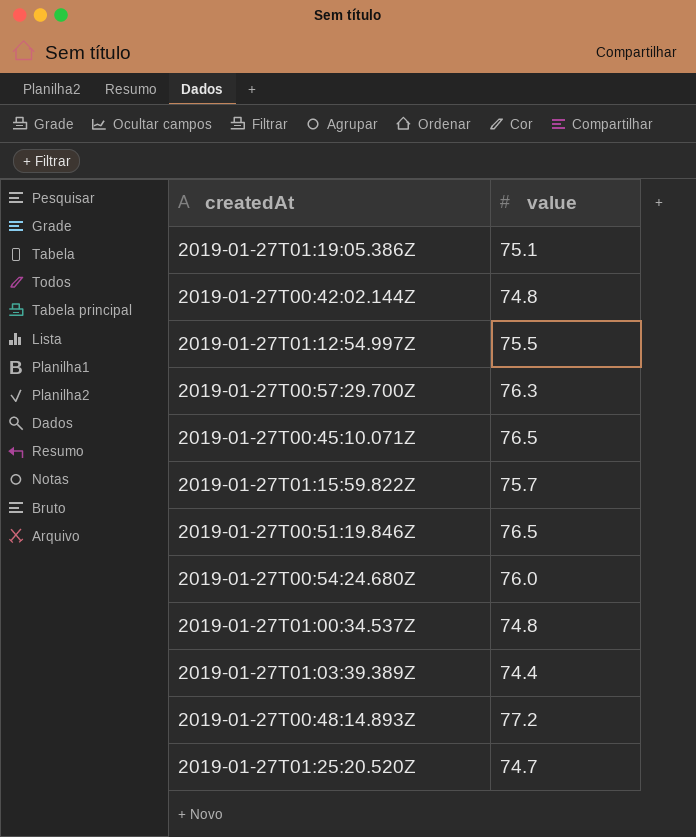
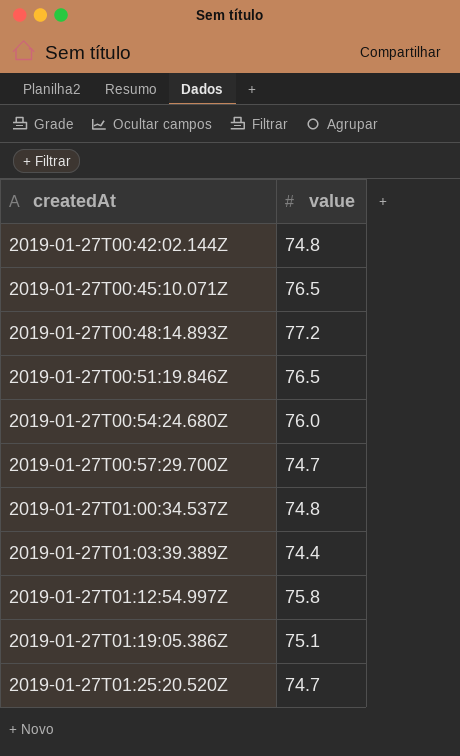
row order: none -> createdAt ascending
row 2019-01-27T01:15:59.822Z: 75.7 -> none
2019-01-27T00:57:29.700Z | value: 76.3 -> 74.7
2019-01-27T01:12:54.997Z | value: 75.5 -> 75.8

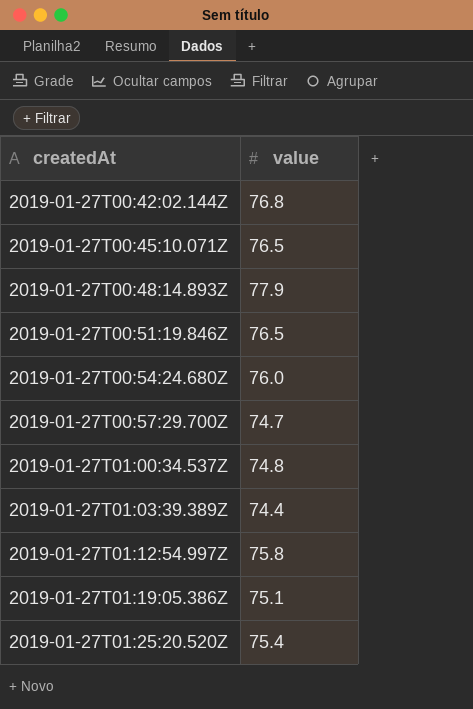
2019-01-27T00:42:02.144Z | value: 74.8 -> 76.8
2019-01-27T00:48:14.893Z | value: 77.2 -> 77.9
2019-01-27T01:25:20.520Z | value: 74.7 -> 75.4

